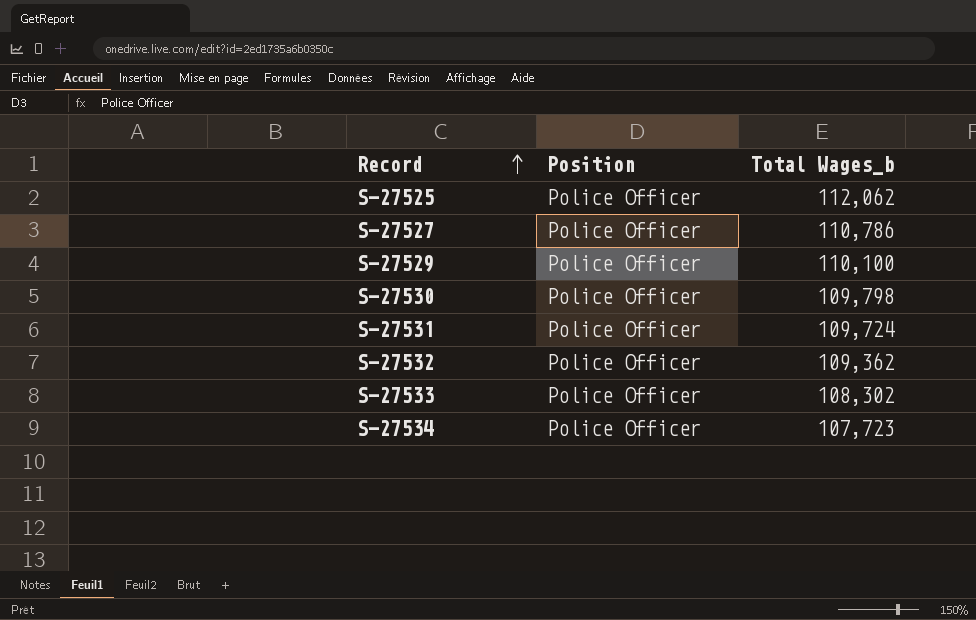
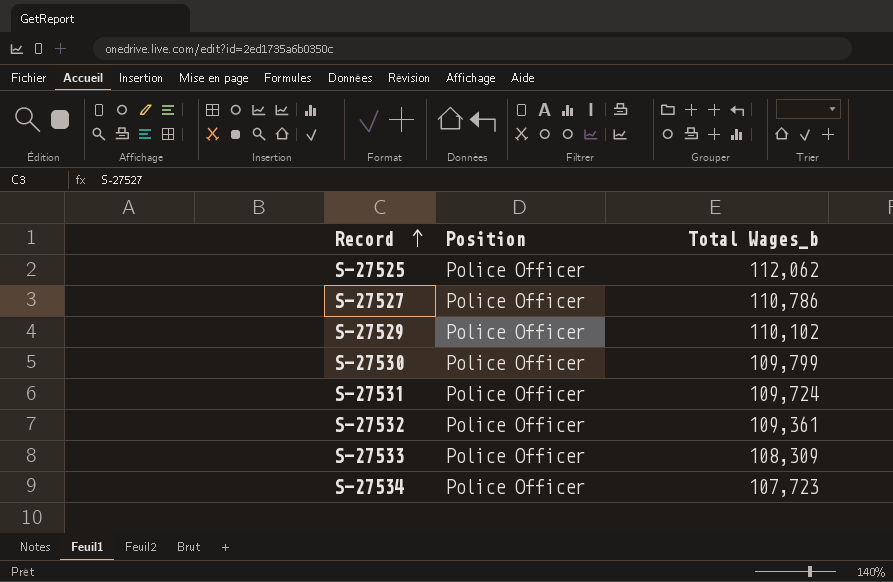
S-27529 | Total Wages_b: 110,100 -> 110,102
S-27530 | Total Wages_b: 109,798 -> 109,799
S-27532 | Total Wages_b: 109,362 -> 109,361
S-27533 | Total Wages_b: 108,302 -> 108,309

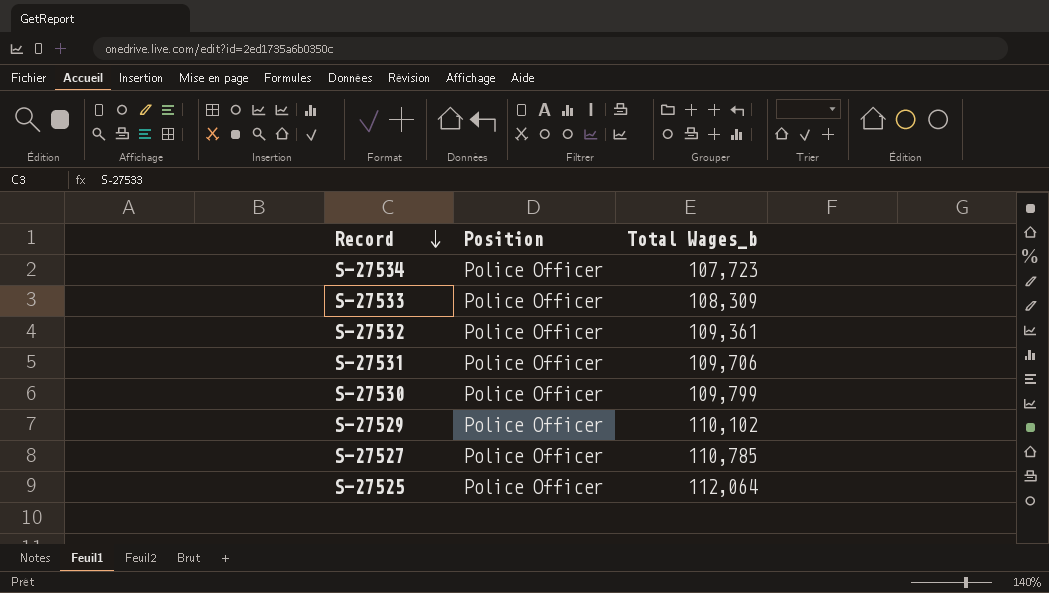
row order: Record ascending -> Record descending
S-27531 | Total Wages_b: 109,724 -> 109,706
S-27527 | Total Wages_b: 110,786 -> 110,785
S-27525 | Total Wages_b: 112,062 -> 112,064

